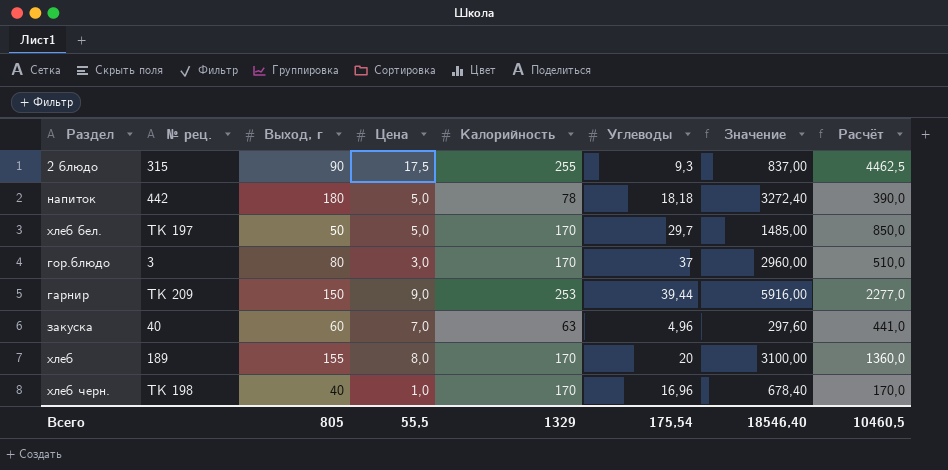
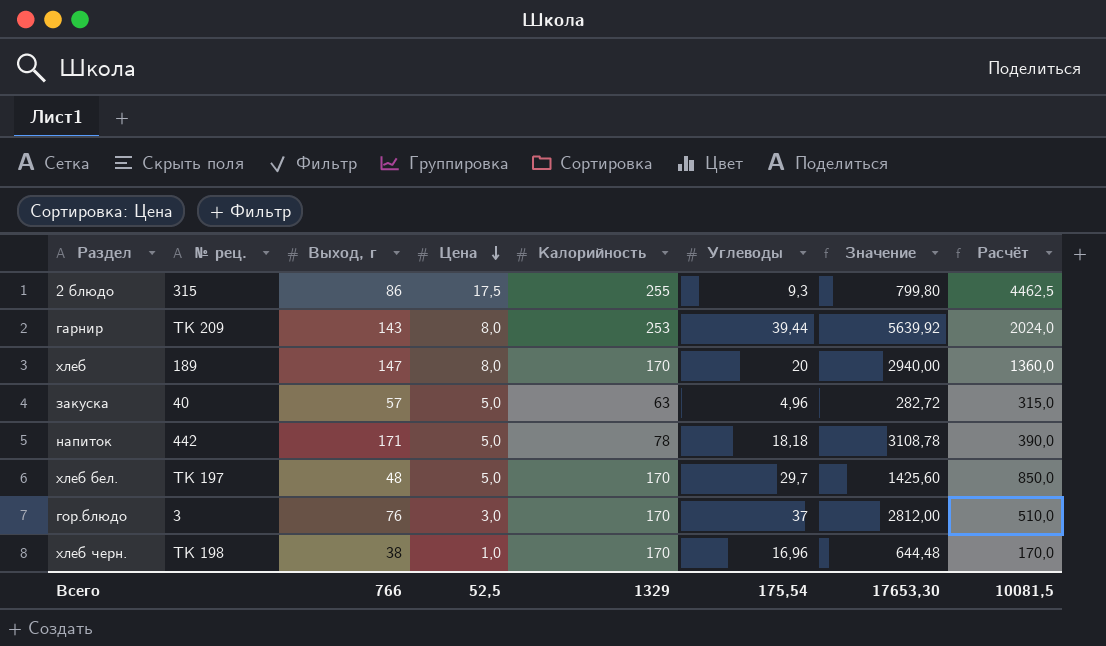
row order: none -> Цена descending
2 блюдо | Выход, г: 90 -> 86
2 блюдо | Значение: 837,00 -> 799,80
гарнир | Выход, г: 150 -> 143
гарнир | Цена: 9,0 -> 8,0
гарнир | Значение: 5916,00 -> 5639,92
гарнир | Расчёт: 2277,0 -> 2024,0
хлеб | Выход, г: 155 -> 147
хлеб | Значение: 3100,00 -> 2940,00
закуска | Выход, г: 60 -> 57
закуска | Цена: 7,0 -> 5,0
закуска | Значение: 297,60 -> 282,72
закуска | Расчёт: 441,0 -> 315,0
напиток | Выход, г: 180 -> 171
напиток | Значение: 3272,40 -> 3108,78
хлеб бел. | Выход, г: 50 -> 48
хлеб бел. | Значение: 1485,00 -> 1425,60
гор.блюдо | Выход, г: 80 -> 76
гор.блюдо | Значение: 2960,00 -> 2812,00
хлеб черн. | Выход, г: 40 -> 38
хлеб черн. | Значение: 678,40 -> 644,48
Всего | Выход, г: 805 -> 766
Всего | Цена: 55,5 -> 52,5
Всего | Значение: 18546,40 -> 17653,30
Всего | Расчёт: 10460,5 -> 10081,5

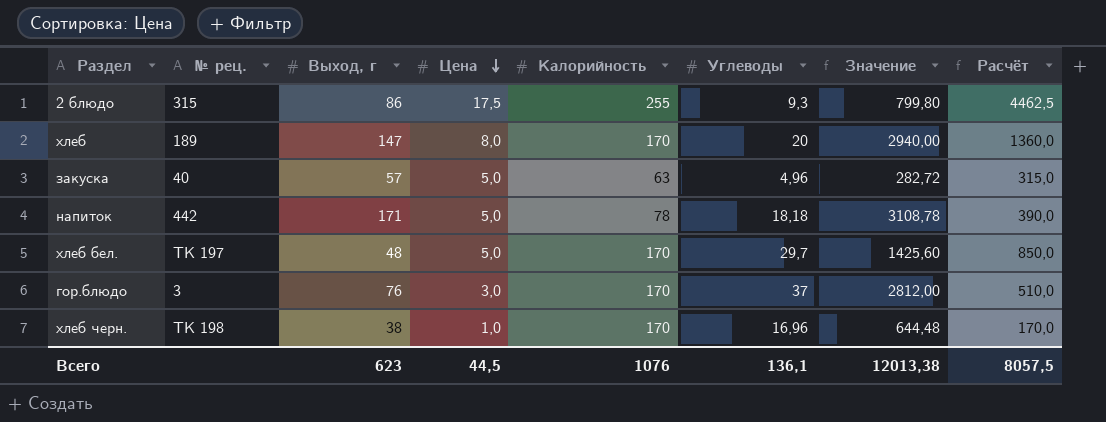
row гарнир: ТК 209 | 143 | 8,0 | 253 | 39,44 | 5639,92 | 2024,0 -> none
Всего | Выход, г: 766 -> 623
Всего | Цена: 52,5 -> 44,5
Всего | Калорийность: 1329 -> 1076
Всего | Углеводы: 175,54 -> 136,1
Всего | Значение: 17653,30 -> 12013,38
Всего | Расчёт: 10081,5 -> 8057,5

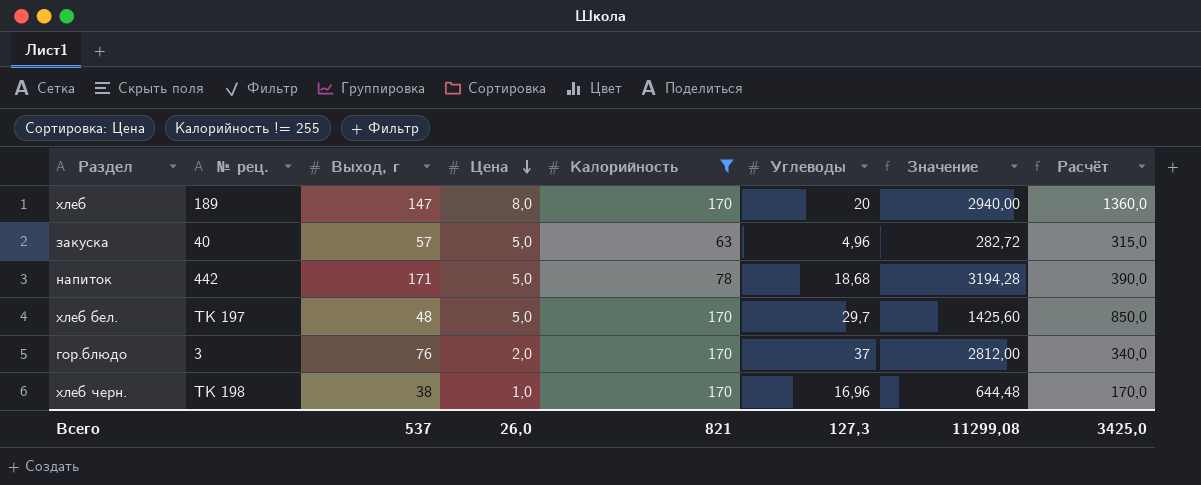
filter: none -> Калорийность != 255
напиток | Углеводы: 18,18 -> 18,68
напиток | Значение: 3108,78 -> 3194,28
гор.блюдо | Цена: 3,0 -> 2,0
гор.блюдо | Расчёт: 510,0 -> 340,0
Всего | Выход, г: 623 -> 537
Всего | Цена: 44,5 -> 26,0
Всего | Калорийность: 1076 -> 821
Всего | Углеводы: 136,1 -> 127,3
Всего | Значение: 12013,38 -> 11299,08
Всего | Расчёт: 8057,5 -> 3425,0

